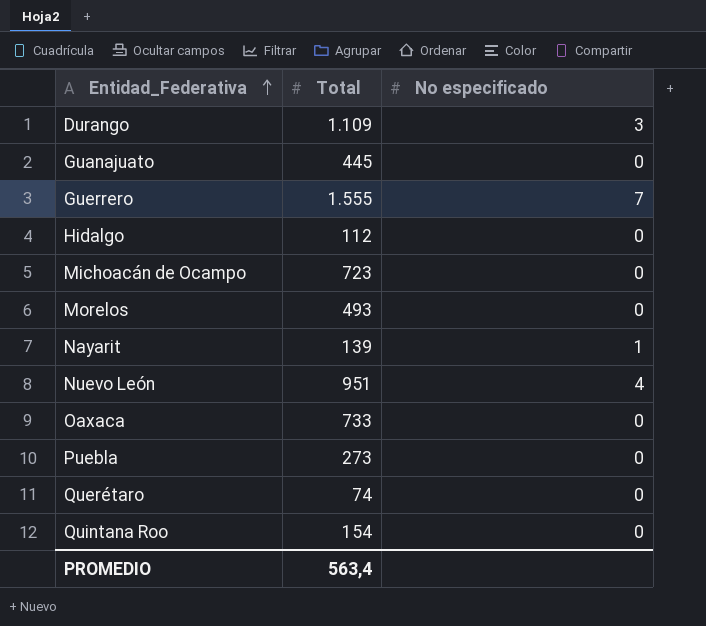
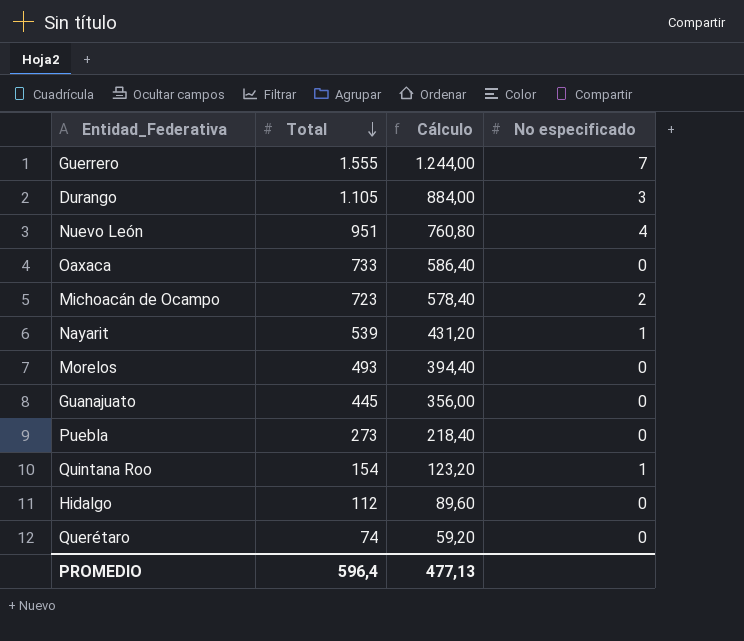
row order: Entidad_Federativa ascending -> Total descending
column Cálculo | formula: none -> [Total] * 0,8
Durango | Total: 1.109 -> 1.105
Michoacán de Ocampo | No especificado: 0 -> 2
Nayarit | Total: 139 -> 539
Quintana Roo | No especificado: 0 -> 1
PROMEDIO | Total: 563,4 -> 596,4

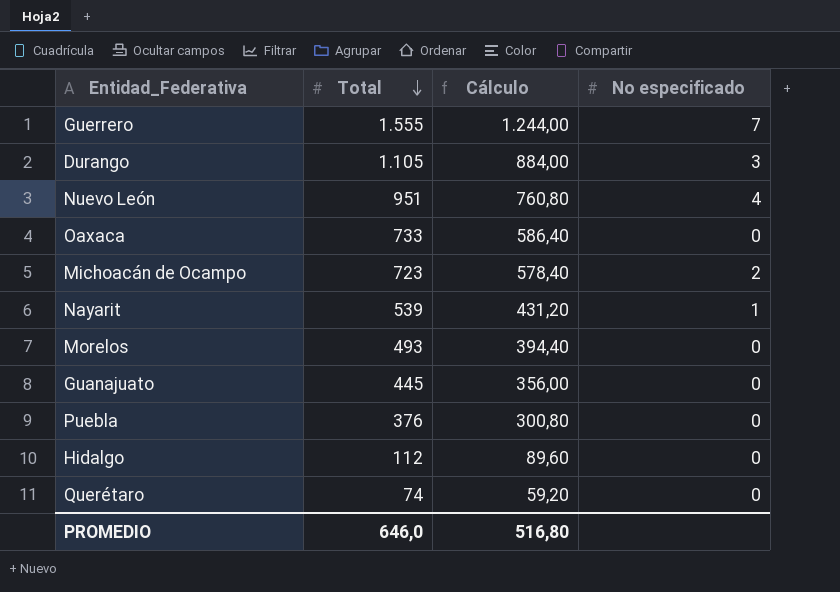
row Quintana Roo: 154 | 123,20 | 1 -> none
Puebla | Total: 273 -> 376
Puebla | Cálculo: 218,40 -> 300,80
PROMEDIO | Total: 596,4 -> 646,0
PROMEDIO | Cálculo: 477,13 -> 516,80

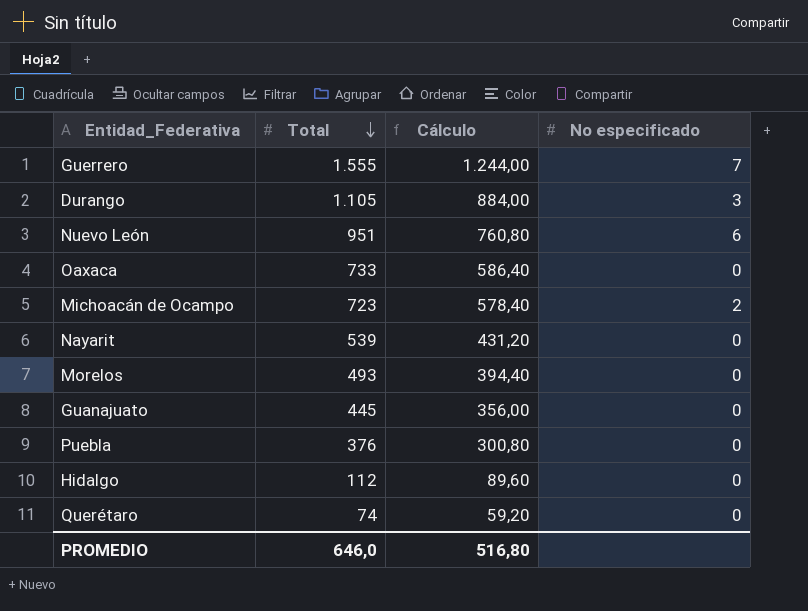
Nuevo León | No especificado: 4 -> 6
Nayarit | No especificado: 1 -> 0

